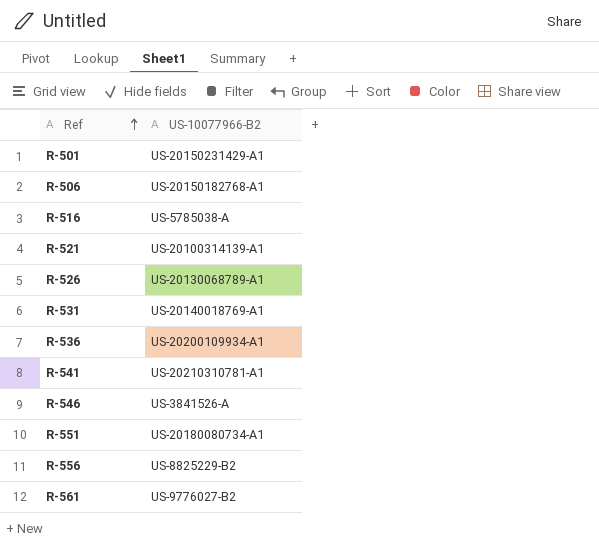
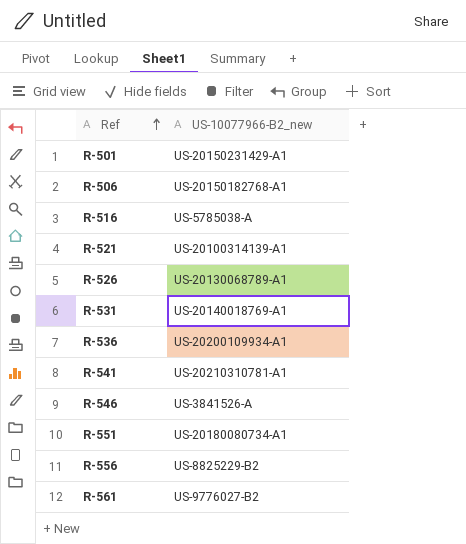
column name: US-10077966-B2 -> US-10077966-B2_new

